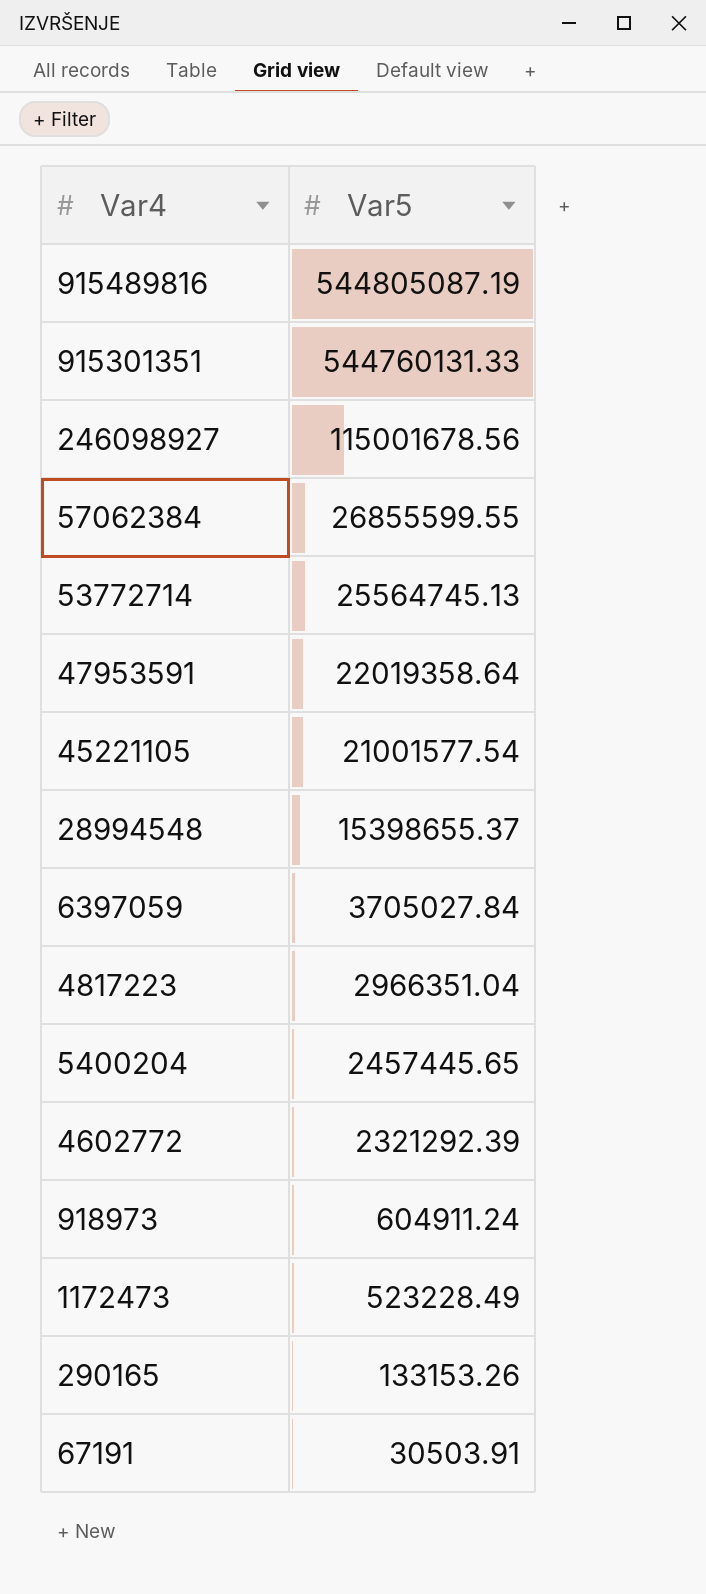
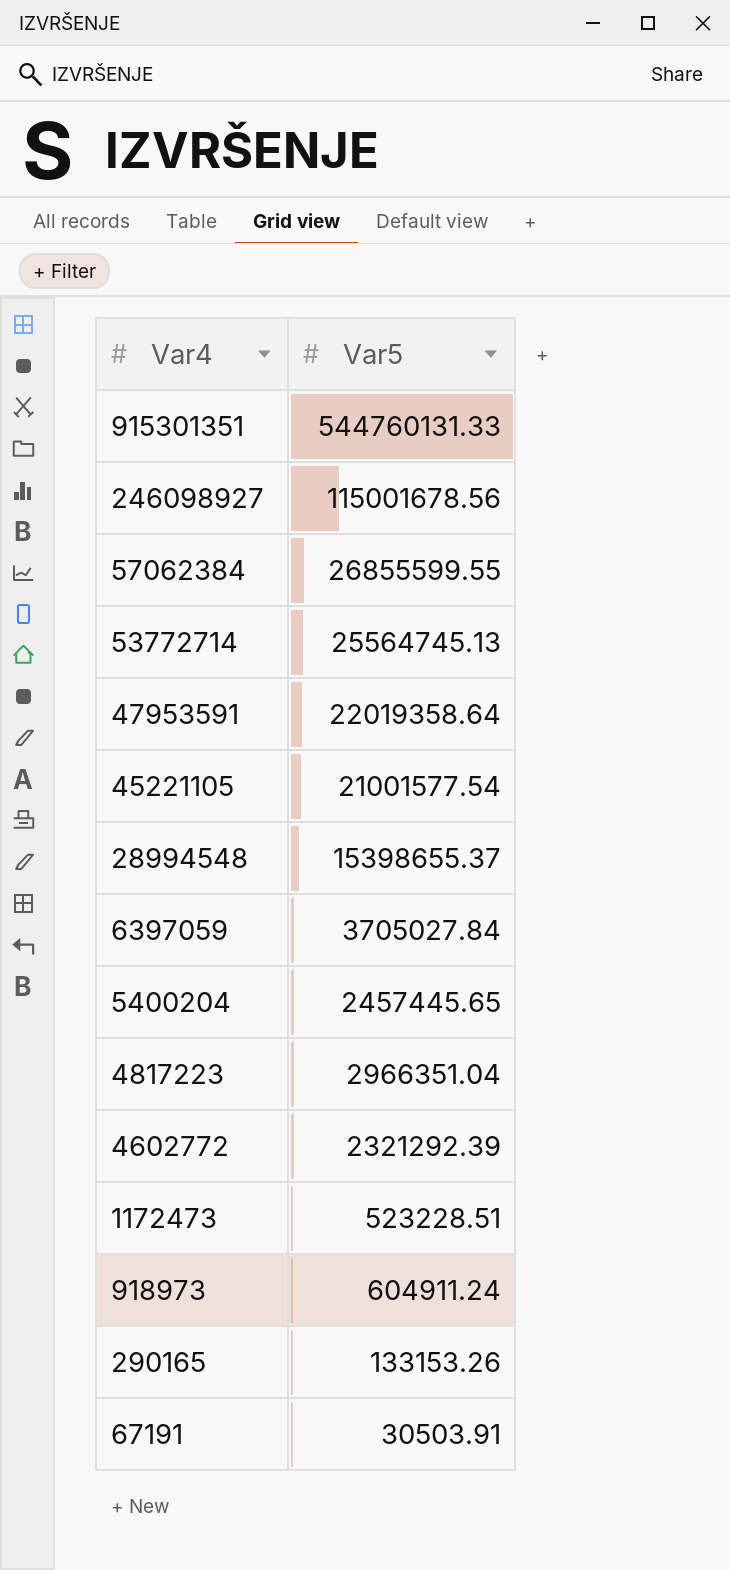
row order: Var5 descending -> Var4 descending
row 915489816: 544805087.19 -> none
1172473 | Var5: 523228.49 -> 523228.51

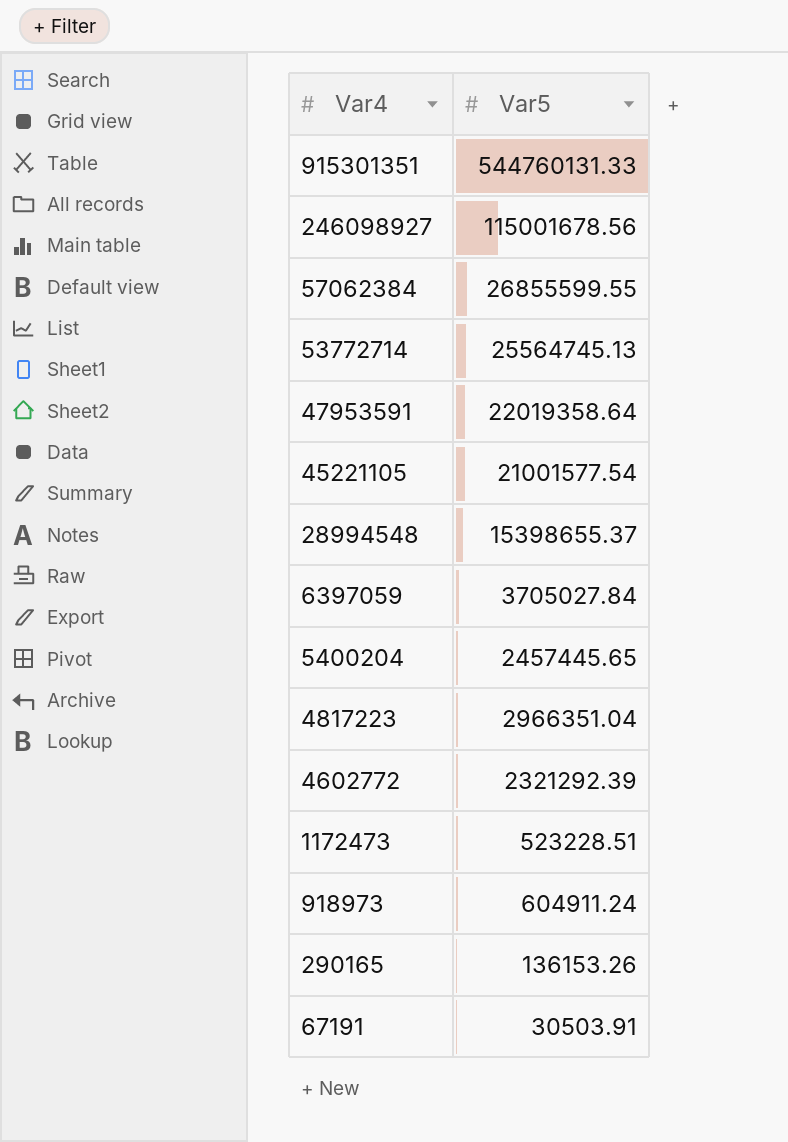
290165 | Var5: 133153.26 -> 136153.26

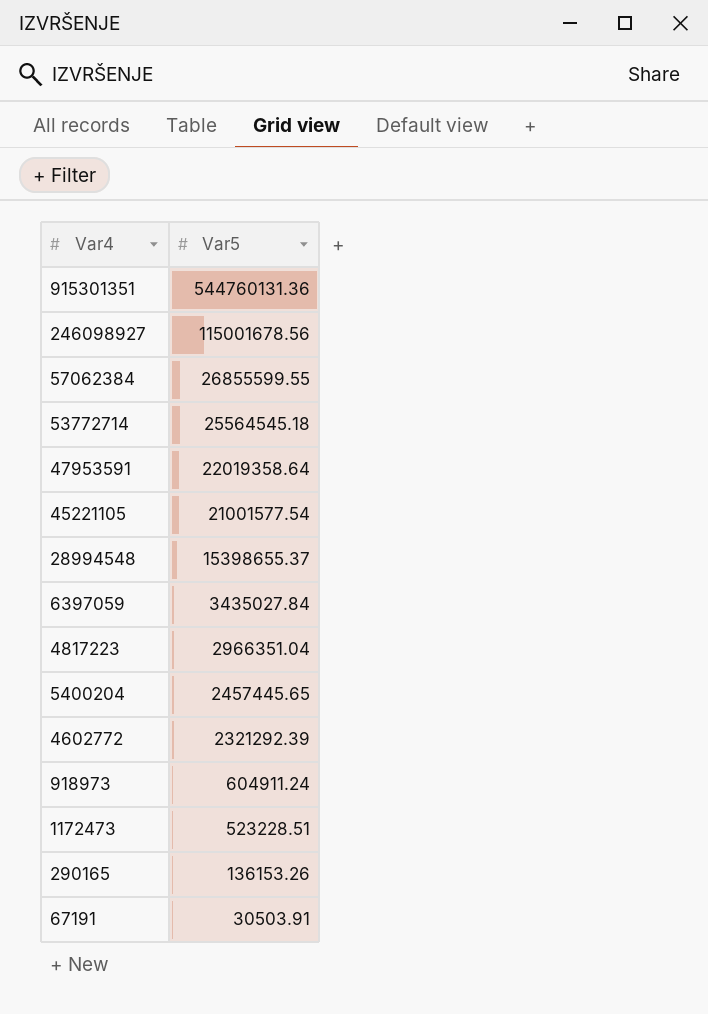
row order: Var4 descending -> Var5 descending
915301351 | Var5: 544760131.33 -> 544760131.36
53772714 | Var5: 25564745.13 -> 25564545.18
6397059 | Var5: 3705027.84 -> 3435027.84

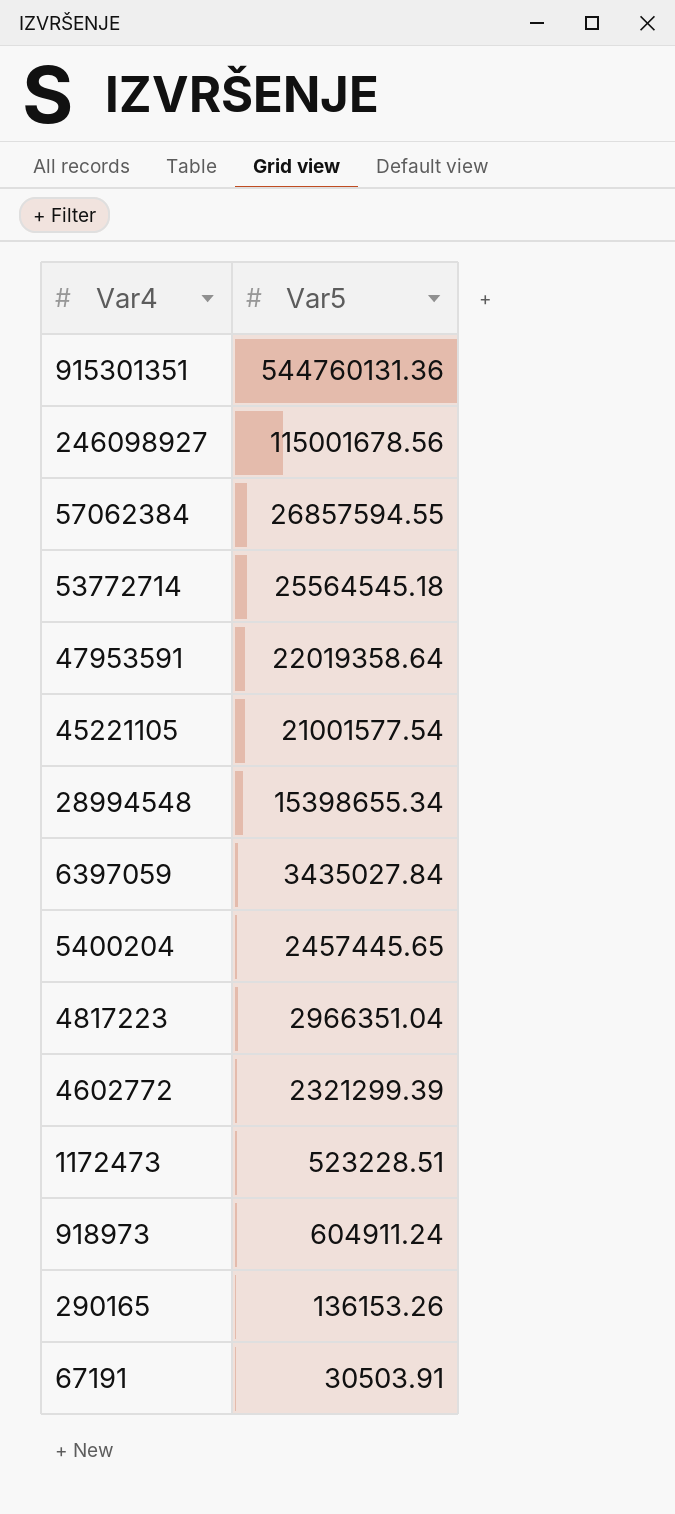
row order: Var5 descending -> Var4 descending
57062384 | Var5: 26855599.55 -> 26857594.55
28994548 | Var5: 15398655.37 -> 15398655.34
4602772 | Var5: 2321292.39 -> 2321299.39

